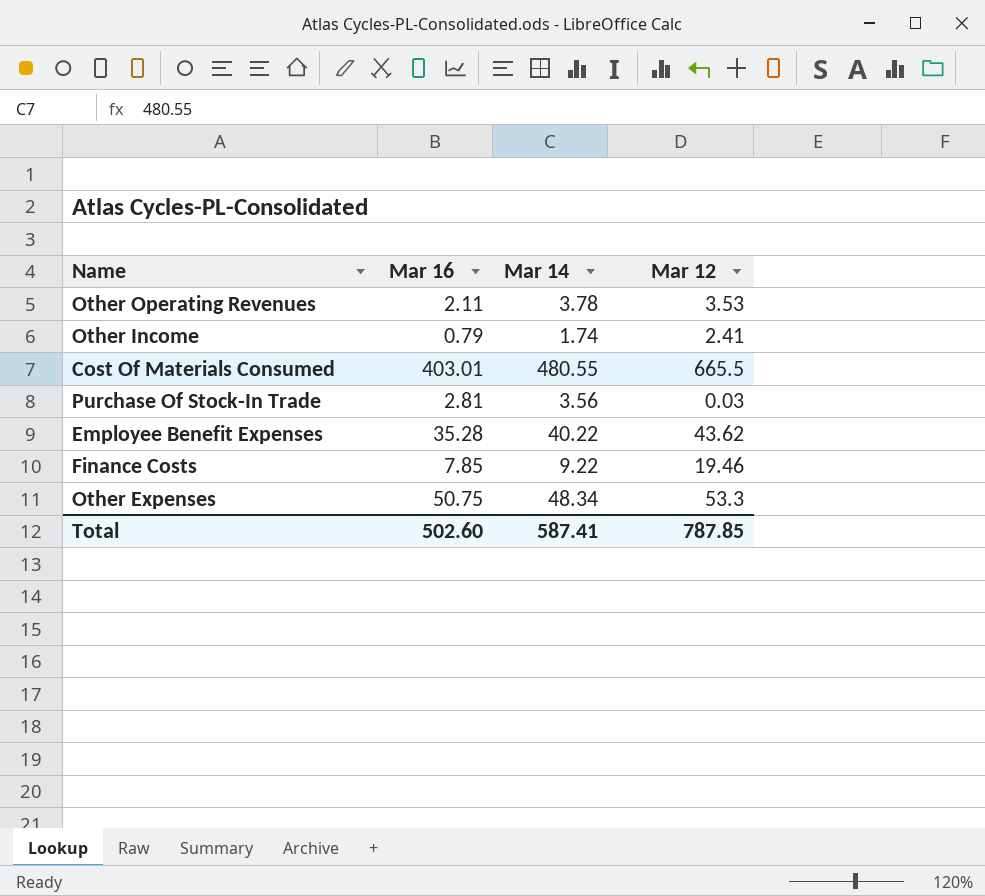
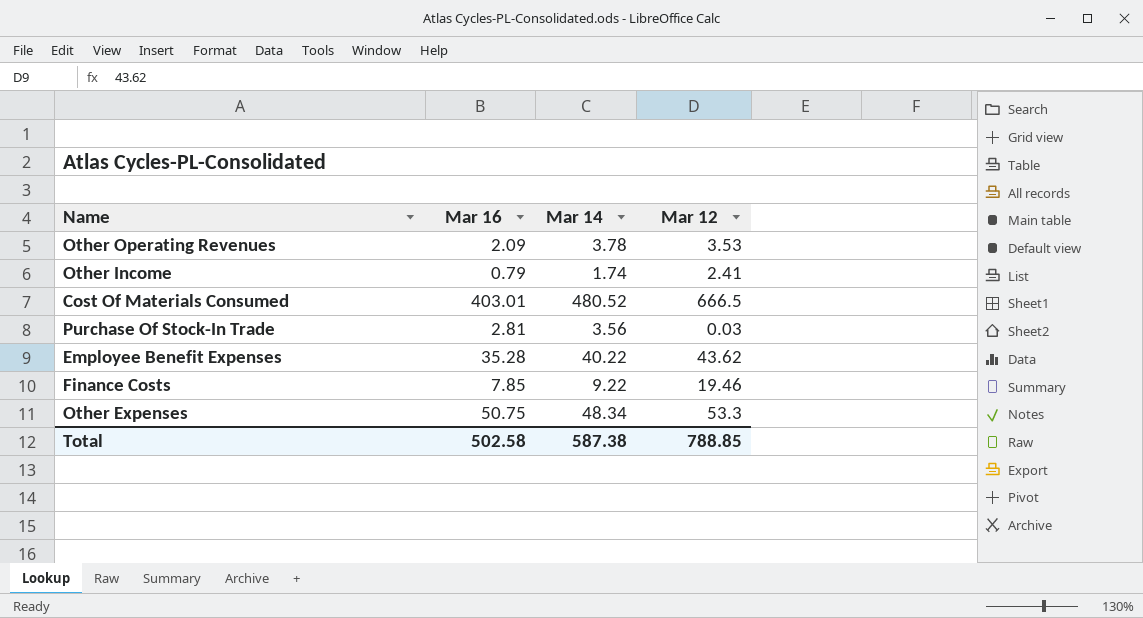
Other Operating Revenues | Mar 16: 2.11 -> 2.09
Cost Of Materials Consumed | Mar 14: 480.55 -> 480.52
Cost Of Materials Consumed | Mar 12: 665.5 -> 666.5
Total | Mar 16: 502.60 -> 502.58
Total | Mar 14: 587.41 -> 587.38
Total | Mar 12: 787.85 -> 788.85

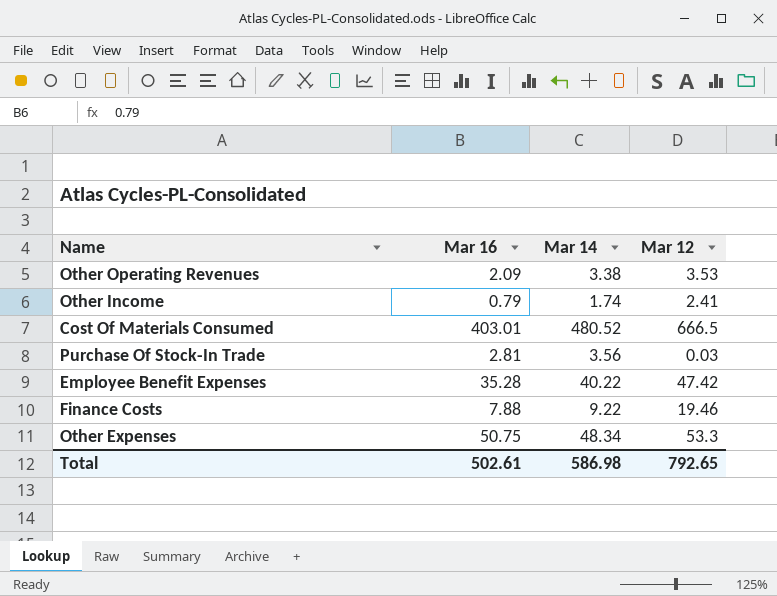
Other Operating Revenues | Mar 14: 3.78 -> 3.38
Employee Benefit Expenses | Mar 12: 43.62 -> 47.42
Finance Costs | Mar 16: 7.85 -> 7.88
Total | Mar 16: 502.58 -> 502.61
Total | Mar 14: 587.38 -> 586.98
Total | Mar 12: 788.85 -> 792.65

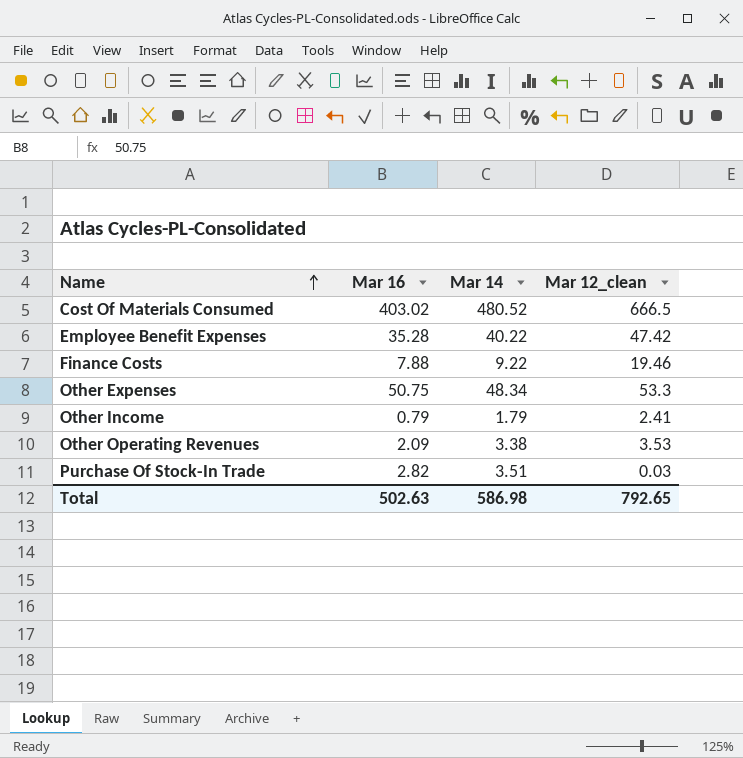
row order: none -> Name ascending
column name: Mar 12 -> Mar 12_clean
Cost Of Materials Consumed | Mar 16: 403.01 -> 403.02
Other Income | Mar 14: 1.74 -> 1.79
Purchase Of Stock-In Trade | Mar 16: 2.81 -> 2.82
Purchase Of Stock-In Trade | Mar 14: 3.56 -> 3.51
Total | Mar 16: 502.61 -> 502.63

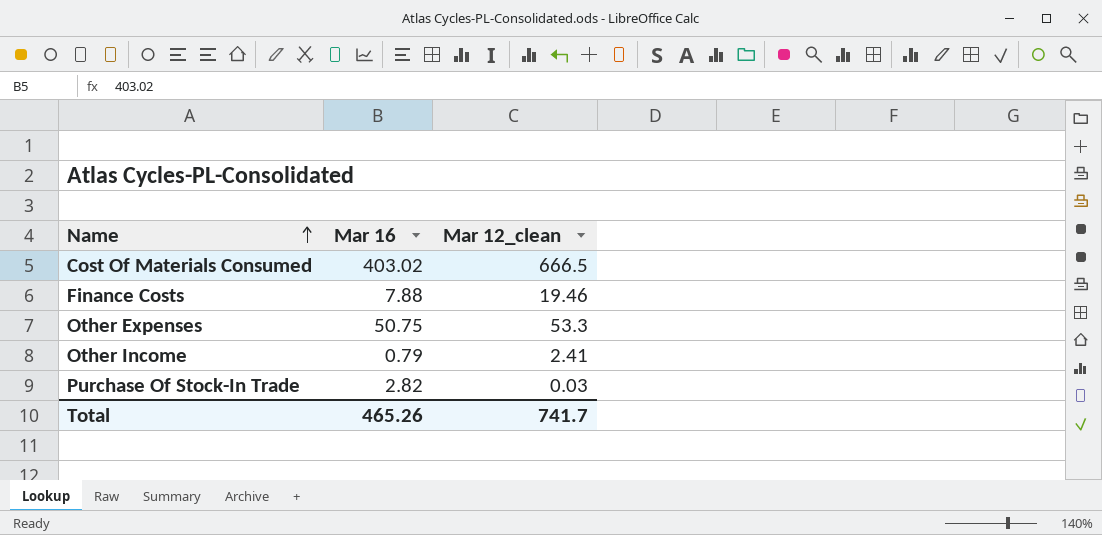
column Mar 14 | position: 3 -> none
row Employee Benefit Expenses: 35.28 | 40.22 | 47.42 -> none
row Other Operating Revenues: 2.09 | 3.38 | 3.53 -> none
Total | Mar 16: 502.63 -> 465.26
Total | Mar 12_clean: 792.65 -> 741.7

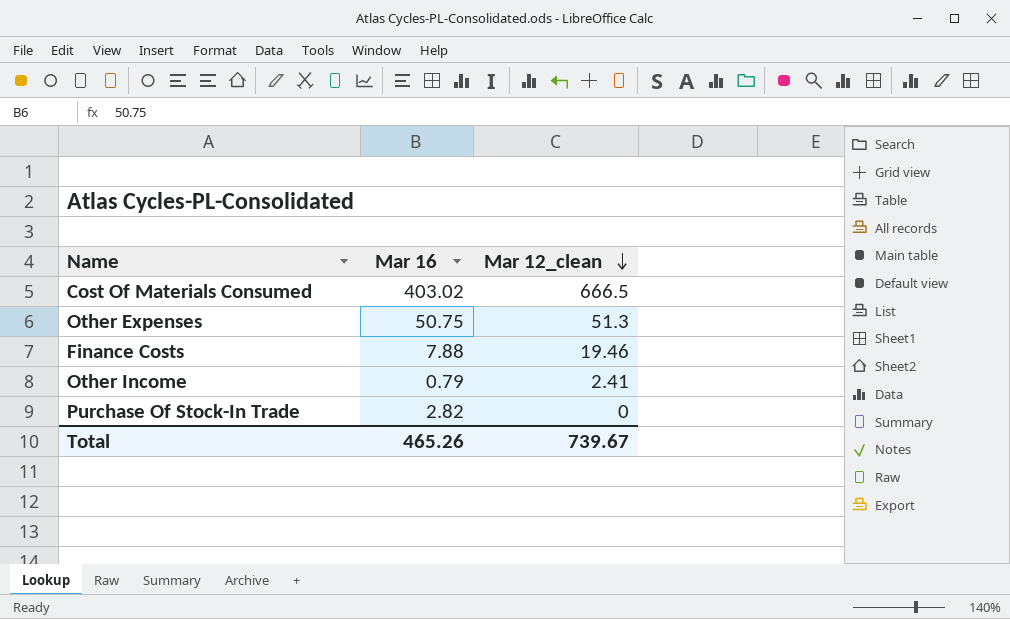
row order: Name ascending -> Mar 12_clean descending
Other Expenses | Mar 12_clean: 53.3 -> 51.3
Purchase Of Stock-In Trade | Mar 12_clean: 0.03 -> 0
Total | Mar 12_clean: 741.7 -> 739.67

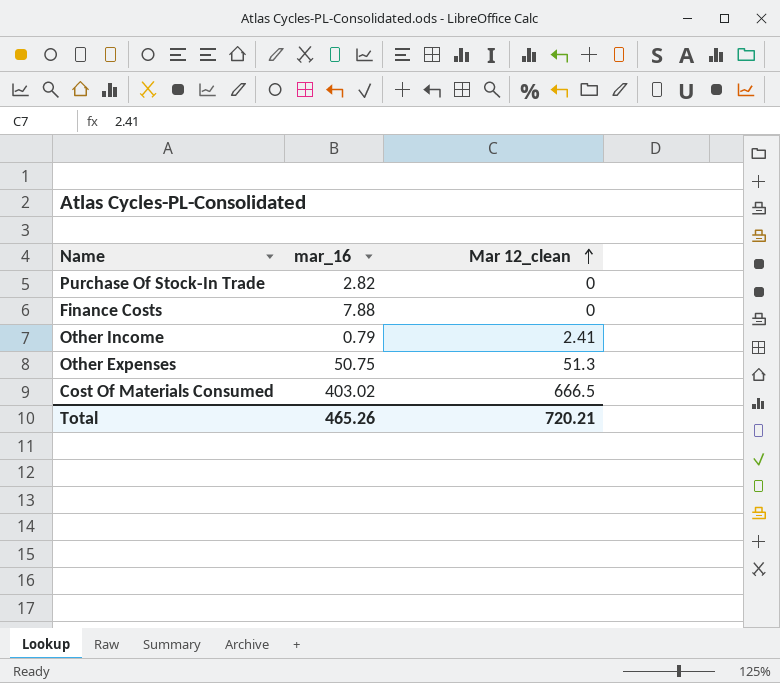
row order: Mar 12_clean descending -> Mar 12_clean ascending
column name: Mar 16 -> mar_16
Finance Costs | Mar 12_clean: 19.46 -> 0
Total | Mar 12_clean: 739.67 -> 720.21

